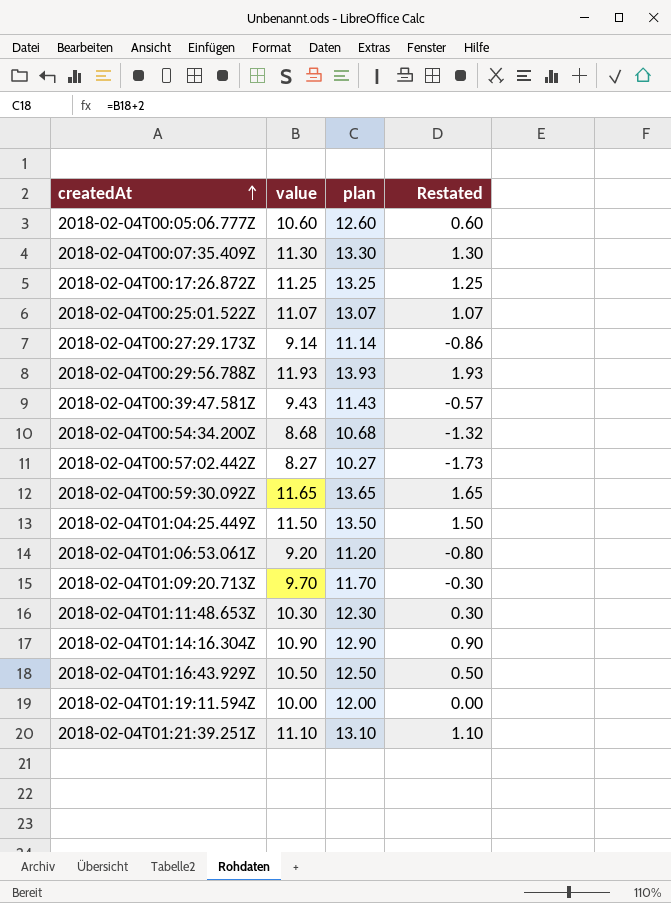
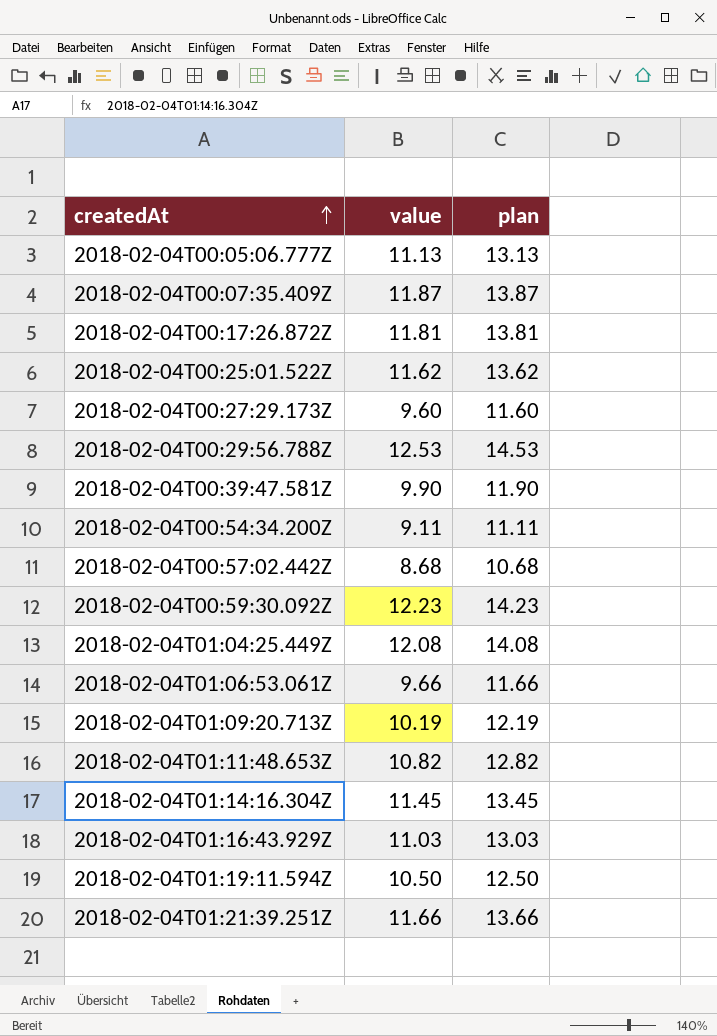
column Restated | formula: [value] - 10 -> none
2018-02-04T00:05:06.777Z | value: 10.60 -> 11.13
2018-02-04T00:05:06.777Z | plan: 12.60 -> 13.13
2018-02-04T00:07:35.409Z | value: 11.30 -> 11.87
2018-02-04T00:07:35.409Z | plan: 13.30 -> 13.87
2018-02-04T00:17:26.872Z | value: 11.25 -> 11.81
2018-02-04T00:17:26.872Z | plan: 13.25 -> 13.81
2018-02-04T00:25:01.522Z | value: 11.07 -> 11.62
2018-02-04T00:25:01.522Z | plan: 13.07 -> 13.62
2018-02-04T00:27:29.173Z | value: 9.14 -> 9.60
2018-02-04T00:27:29.173Z | plan: 11.14 -> 11.60
2018-02-04T00:29:56.788Z | value: 11.93 -> 12.53
2018-02-04T00:29:56.788Z | plan: 13.93 -> 14.53
2018-02-04T00:39:47.581Z | value: 9.43 -> 9.90
2018-02-04T00:39:47.581Z | plan: 11.43 -> 11.90
2018-02-04T00:54:34.200Z | value: 8.68 -> 9.11
2018-02-04T00:54:34.200Z | plan: 10.68 -> 11.11
2018-02-04T00:57:02.442Z | value: 8.27 -> 8.68
2018-02-04T00:57:02.442Z | plan: 10.27 -> 10.68
2018-02-04T00:59:30.092Z | value: 11.65 -> 12.23
2018-02-04T00:59:30.092Z | plan: 13.65 -> 14.23
2018-02-04T01:04:25.449Z | value: 11.50 -> 12.08
2018-02-04T01:04:25.449Z | plan: 13.50 -> 14.08
2018-02-04T01:06:53.061Z | value: 9.20 -> 9.66
2018-02-04T01:06:53.061Z | plan: 11.20 -> 11.66
2018-02-04T01:09:20.713Z | value: 9.70 -> 10.19
2018-02-04T01:09:20.713Z | plan: 11.70 -> 12.19
2018-02-04T01:11:48.653Z | value: 10.30 -> 10.82
2018-02-04T01:11:48.653Z | plan: 12.30 -> 12.82
2018-02-04T01:14:16.304Z | value: 10.90 -> 11.45
2018-02-04T01:14:16.304Z | plan: 12.90 -> 13.45
2018-02-04T01:16:43.929Z | value: 10.50 -> 11.03
2018-02-04T01:16:43.929Z | plan: 12.50 -> 13.03
2018-02-04T01:19:11.594Z | value: 10.00 -> 10.50
2018-02-04T01:19:11.594Z | plan: 12.00 -> 12.50
2018-02-04T01:21:39.251Z | value: 11.10 -> 11.66
2018-02-04T01:21:39.251Z | plan: 13.10 -> 13.66

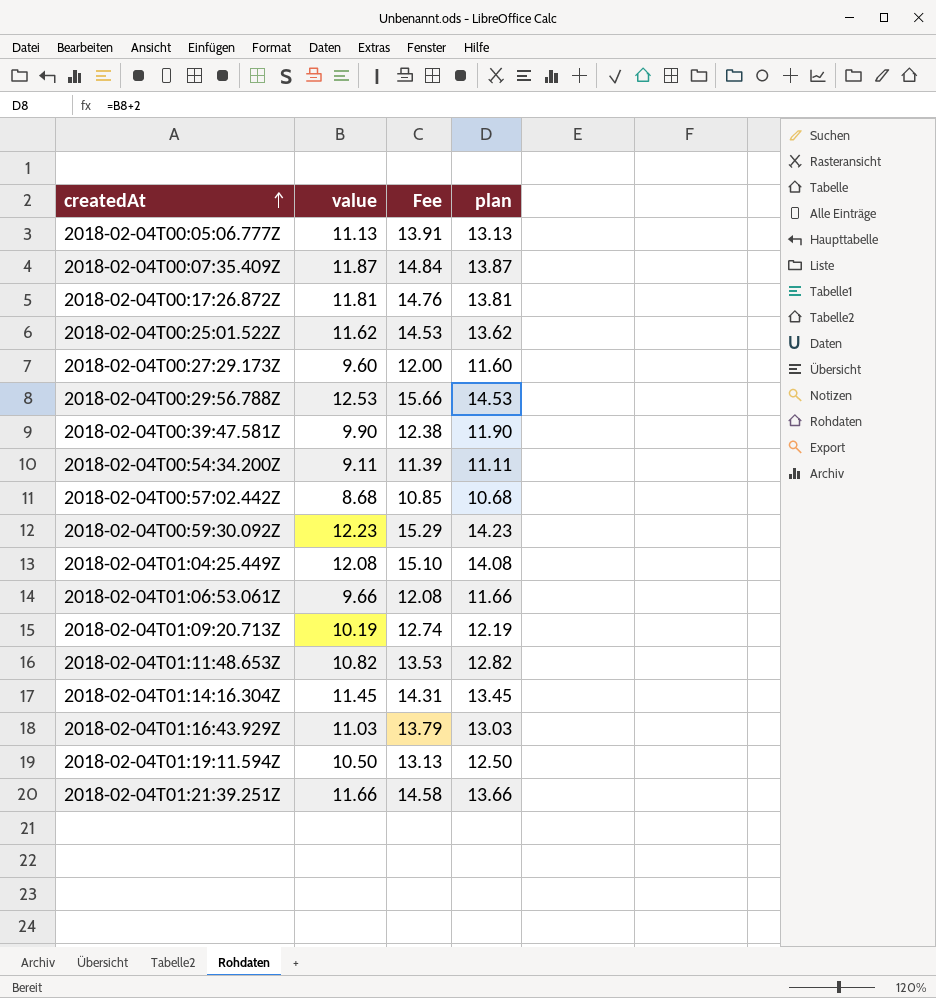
column Fee | formula: none -> [value] * 1.25

